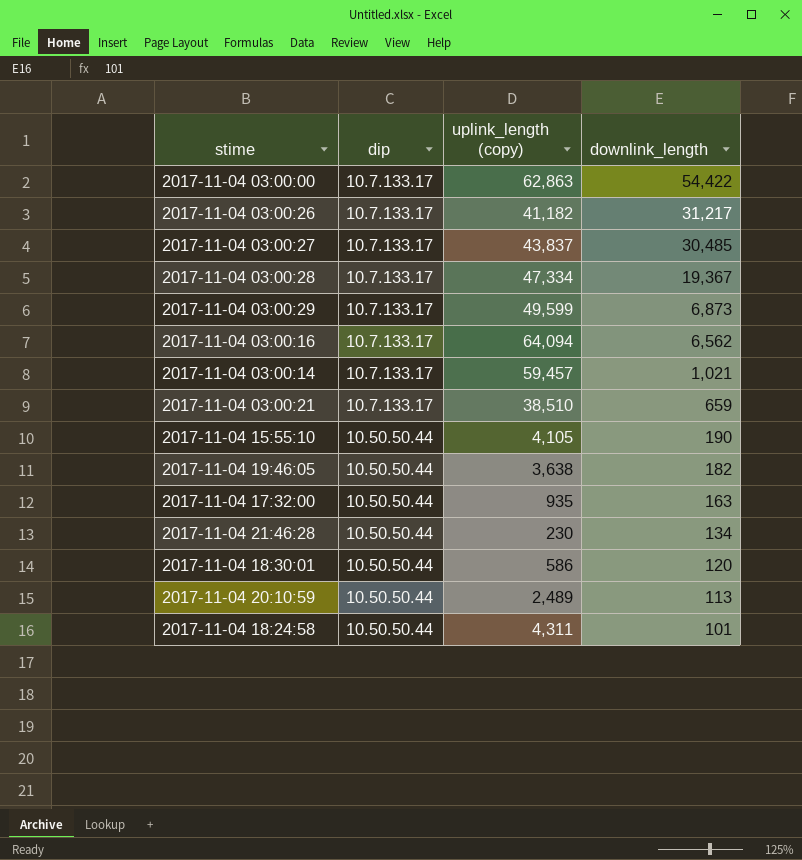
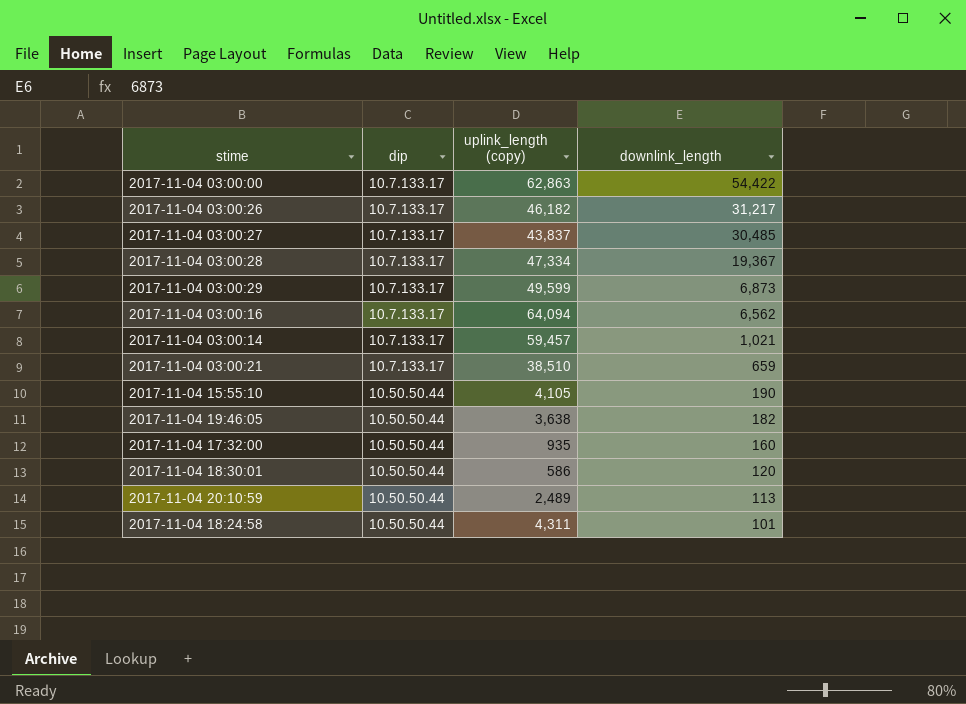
row 2017-11-04 21:46:28: 10.50.50.44 | 230 | 134 -> none
2017-11-04 03:00:26 | uplink_length (copy): 41,182 -> 46,182
2017-11-04 17:32:00 | downlink_length: 163 -> 160

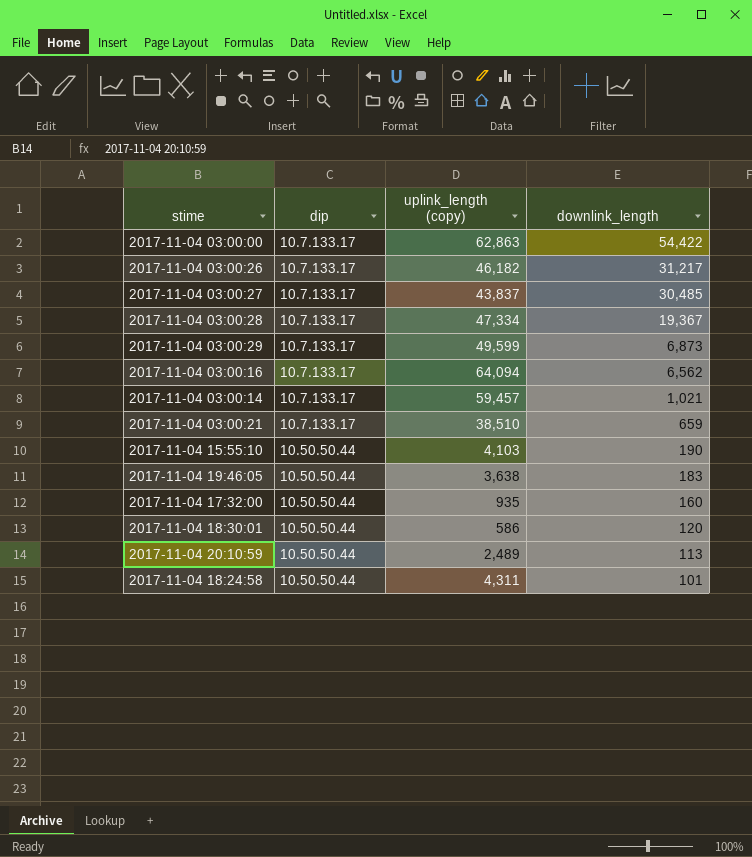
2017-11-04 15:55:10 | uplink_length (copy): 4,105 -> 4,103
2017-11-04 19:46:05 | downlink_length: 182 -> 183

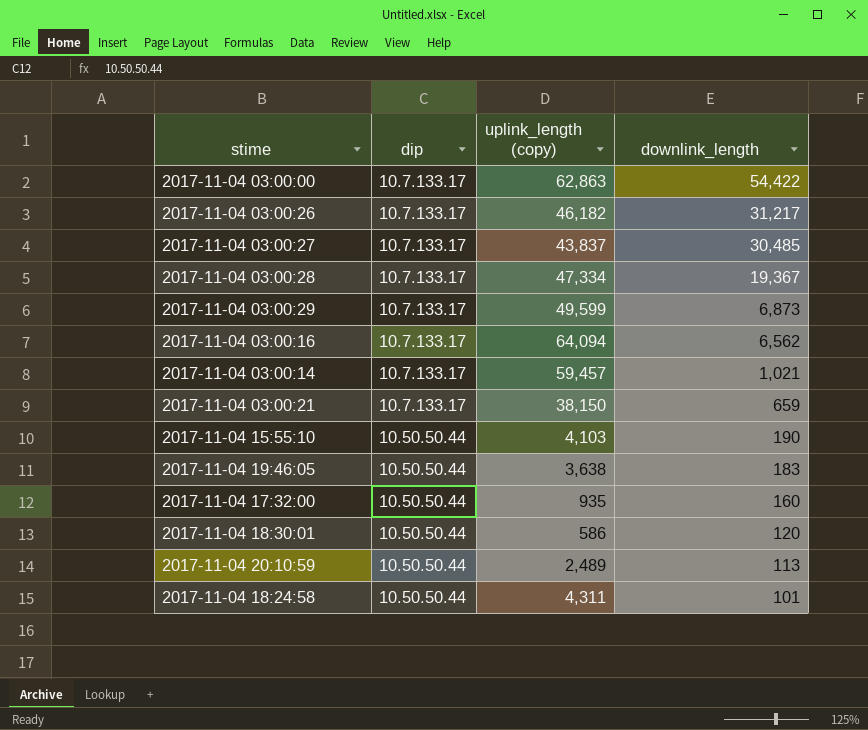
2017-11-04 03:00:21 | uplink_length (copy): 38,510 -> 38,150

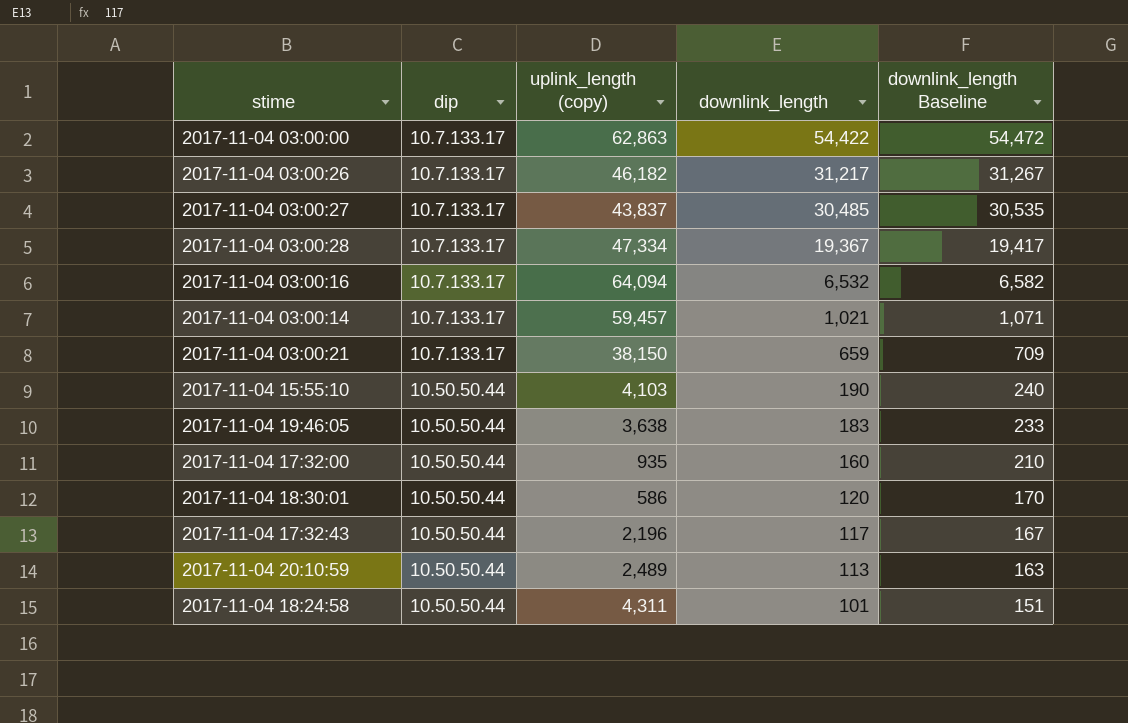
column downlink_length Baseline | formula: none -> [downlink_length] + 50
row 2017-11-04 03:00:29: 10.7.133.17 | 49,599 | 6,873 -> none
2017-11-04 03:00:16 | downlink_length: 6,562 -> 6,532
row 2017-11-04 17:32:43: none -> 10.50.50.44 | 2,196 | 117 | 167

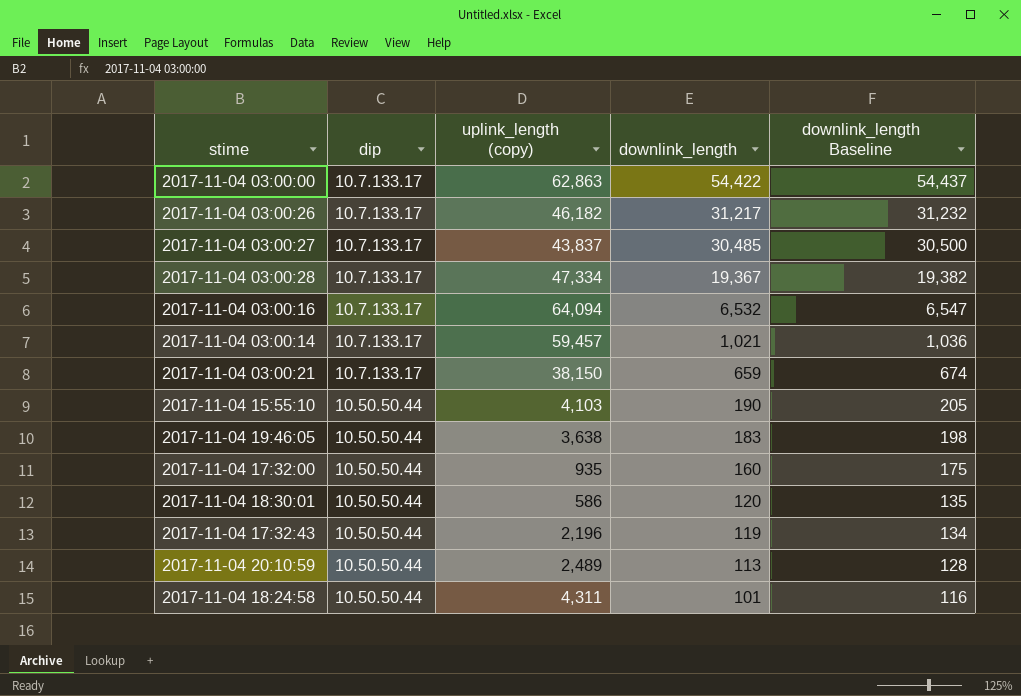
column downlink_length Baseline | formula: [downlink_length] + 50 -> [downlink_length] + 15
2017-11-04 17:32:43 | downlink_length: 117 -> 119

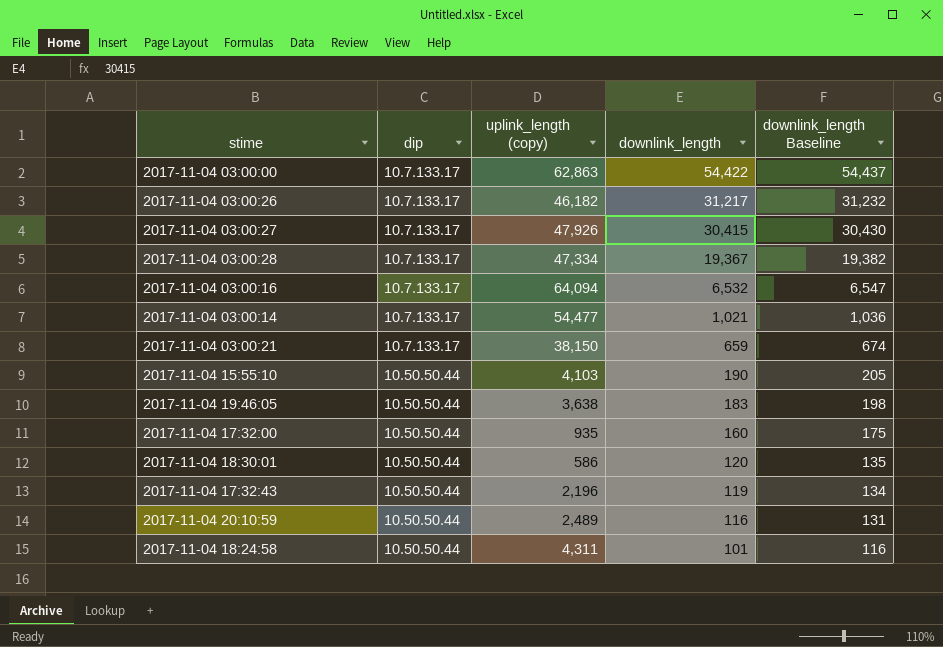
2017-11-04 03:00:27 | uplink_length (copy): 43,837 -> 47,926
2017-11-04 03:00:27 | downlink_length: 30,485 -> 30,415
2017-11-04 03:00:27 | downlink_length Baseline: 30,500 -> 30,430
2017-11-04 03:00:14 | uplink_length (copy): 59,457 -> 54,477
2017-11-04 20:10:59 | downlink_length: 113 -> 116
2017-11-04 20:10:59 | downlink_length Baseline: 128 -> 131

